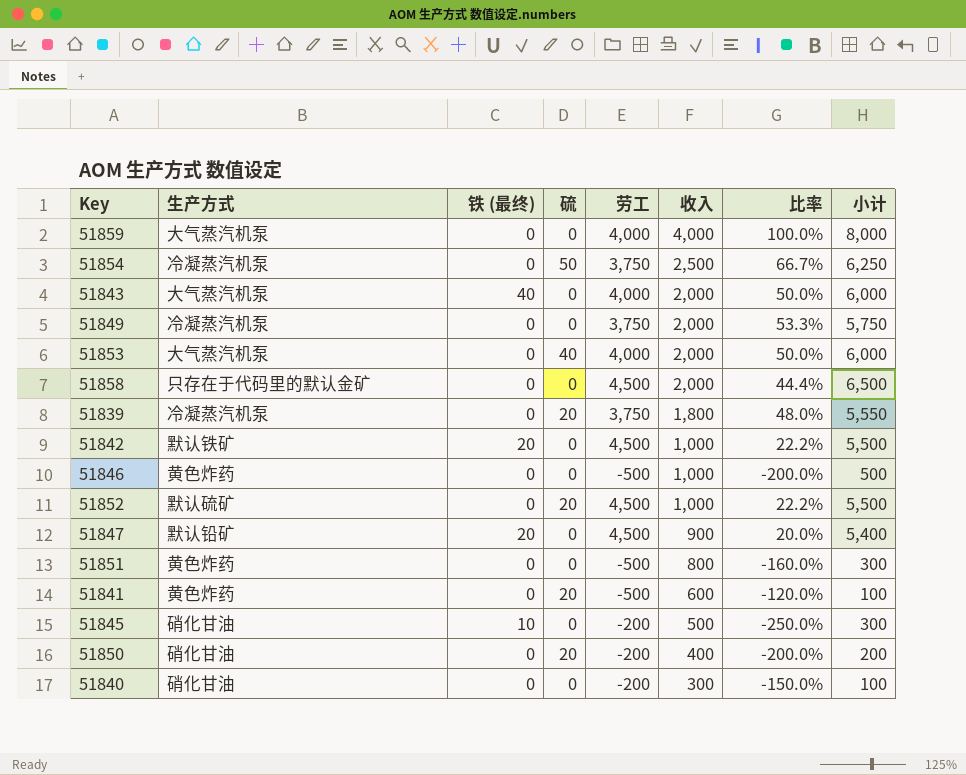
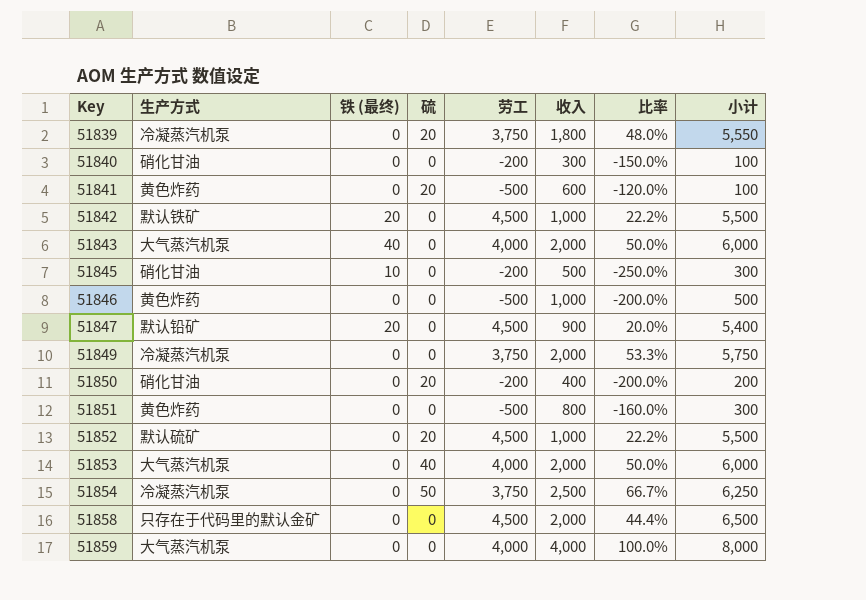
row order: 收入 descending -> Key ascending

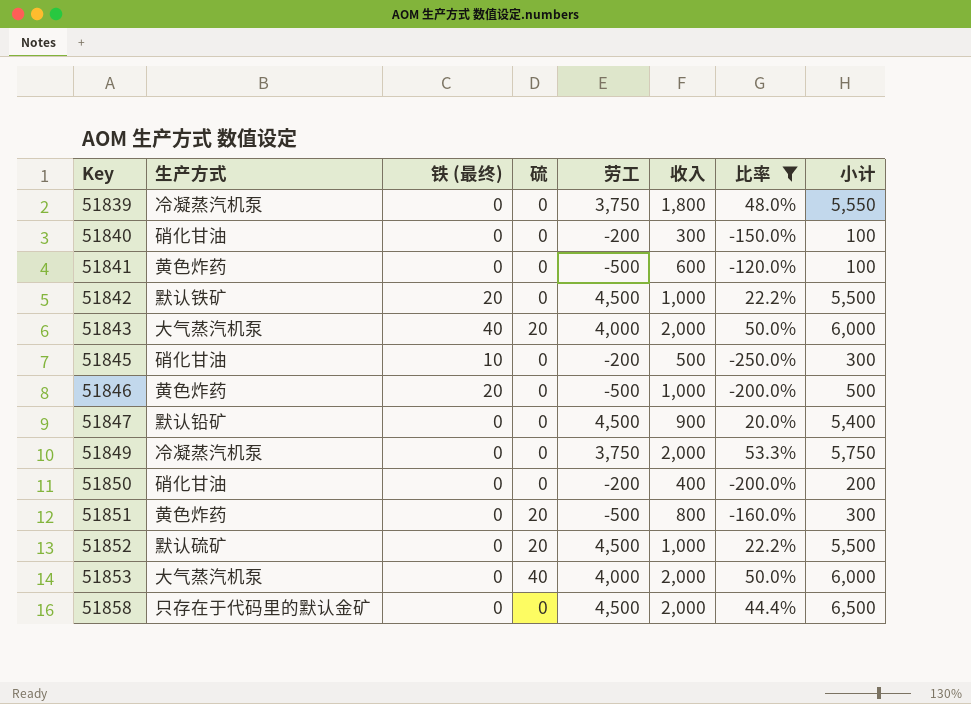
filter: none -> 比率 <= 53.3%
51839 | 硫: 20 -> 0
51841 | 硫: 20 -> 0
51843 | 硫: 0 -> 20
51846 | 铁 (最终): 0 -> 20
51847 | 铁 (最终): 20 -> 0
51850 | 硫: 20 -> 0
51851 | 硫: 0 -> 20

